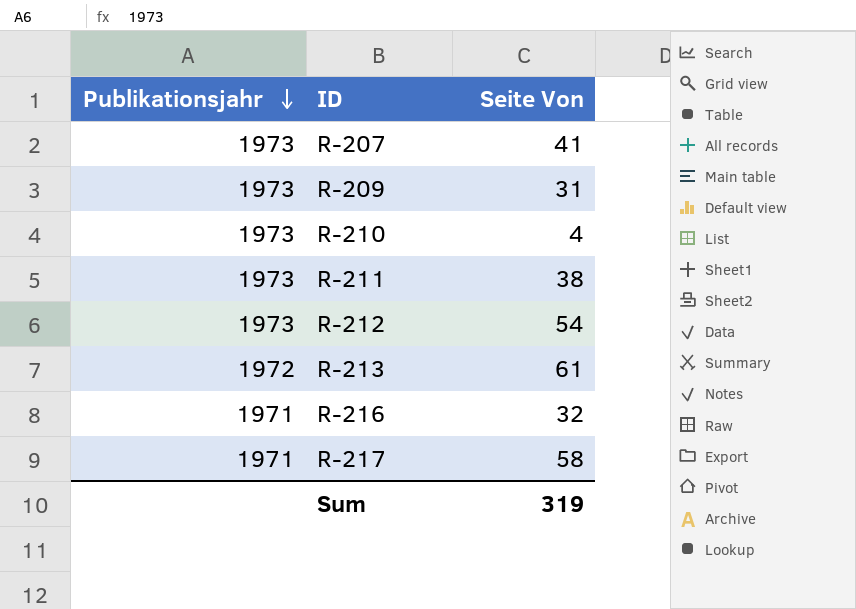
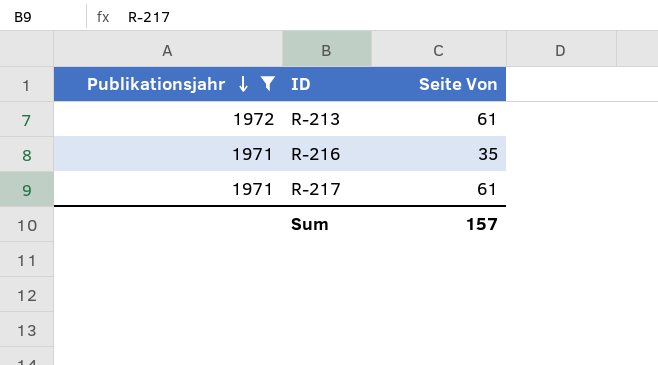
filter: none -> Publikationsjahr != 1973
R-216 | Seite Von: 32 -> 35
R-217 | Seite Von: 58 -> 61
Sum | Seite Von: 319 -> 157

